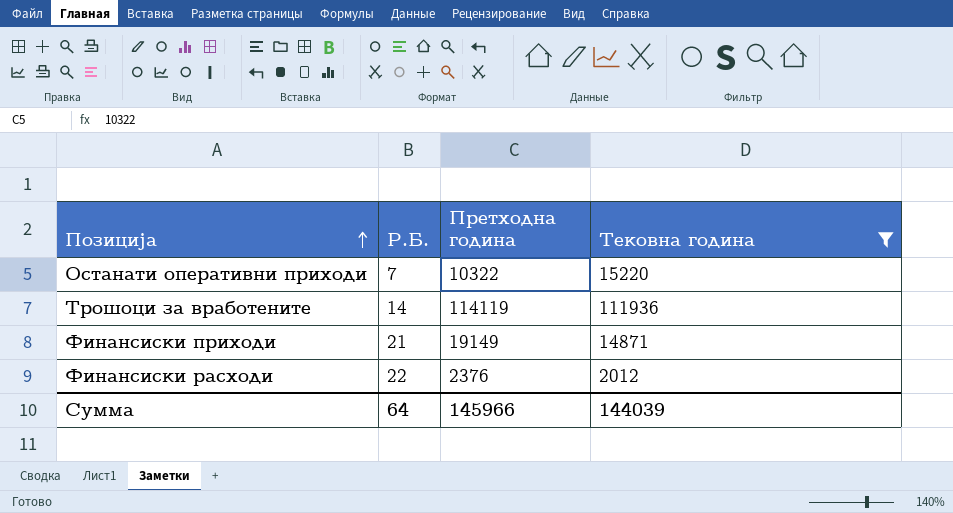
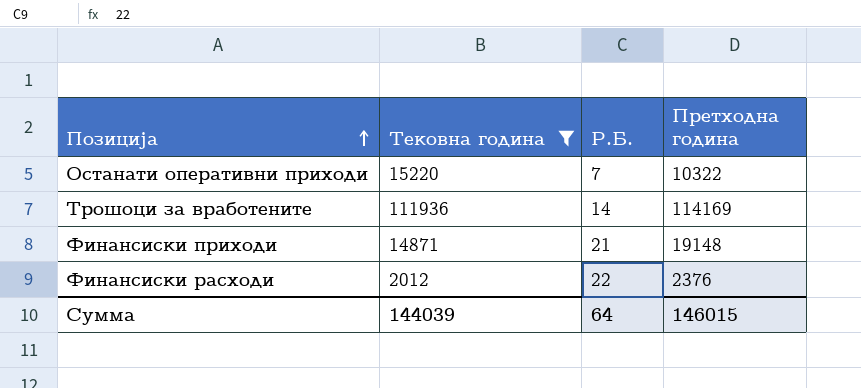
column Тековна година | position: 4 -> 2
Трошоци за вработените | Претходна година: 114119 -> 114169
Финансиски приходи | Претходна година: 19149 -> 19148
Сумма | Претходна година: 145966 -> 146015

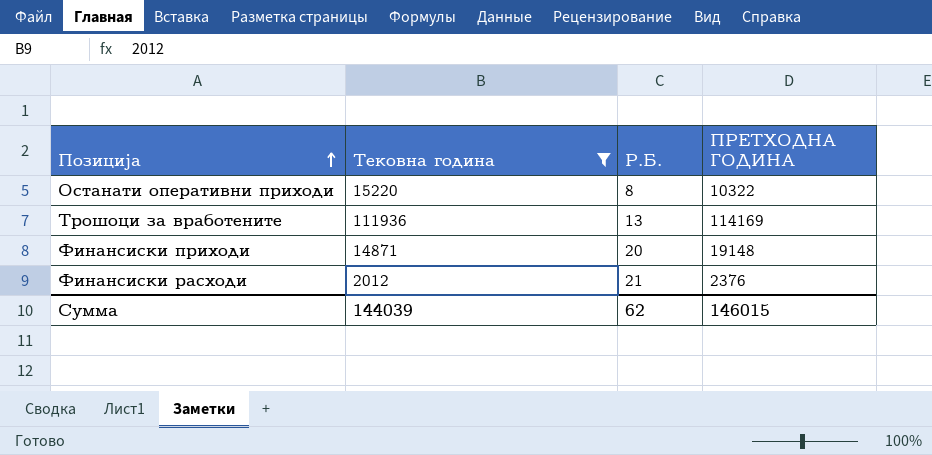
column name: Претходна година -> ПРЕТХОДНА ГОДИНА
Останати оперативни приходи | Р.Б.: 7 -> 8
Трошоци за вработените | Р.Б.: 14 -> 13
Финансиски приходи | Р.Б.: 21 -> 20
Финансиски расходи | Р.Б.: 22 -> 21
Сумма | Р.Б.: 64 -> 62

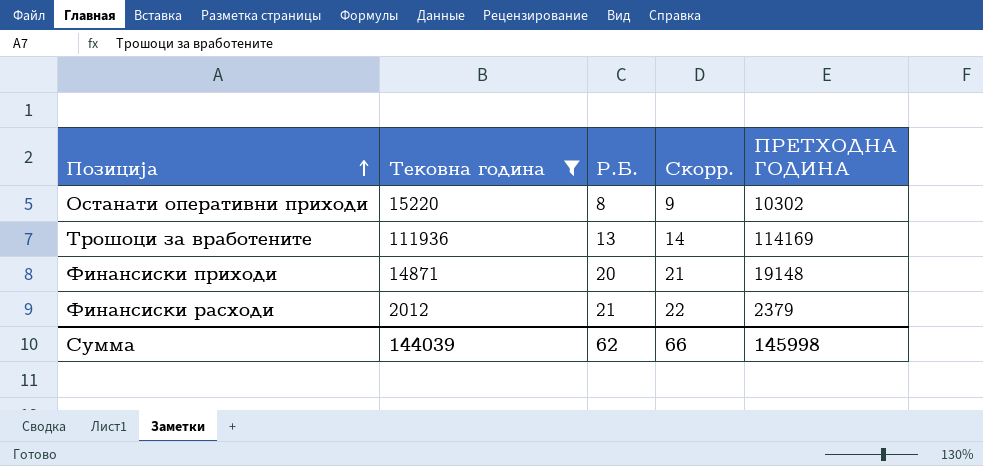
column Скорр. | formula: none -> [Р.Б.] + 1
Останати оперативни приходи | ПРЕТХОДНА ГОДИНА: 10322 -> 10302
Финансиски расходи | ПРЕТХОДНА ГОДИНА: 2376 -> 2379
Сумма | ПРЕТХОДНА ГОДИНА: 146015 -> 145998

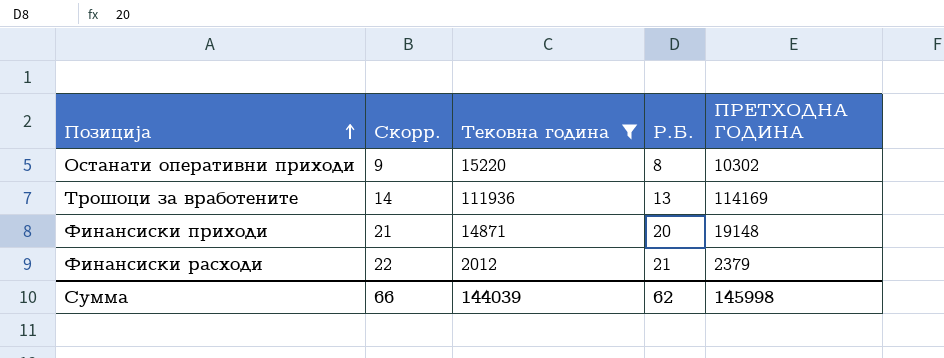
column Скорр. | position: 4 -> 2

